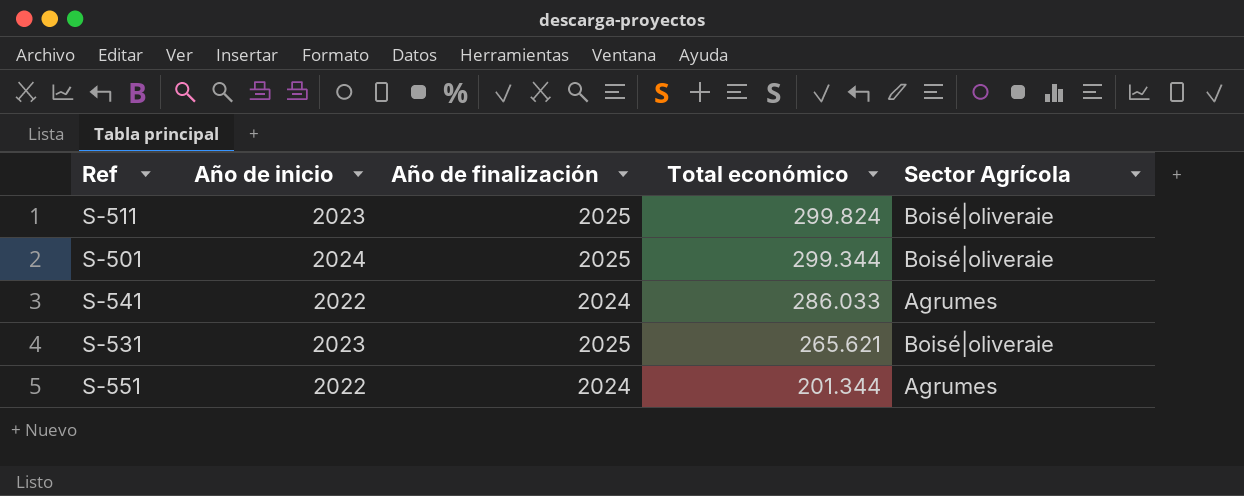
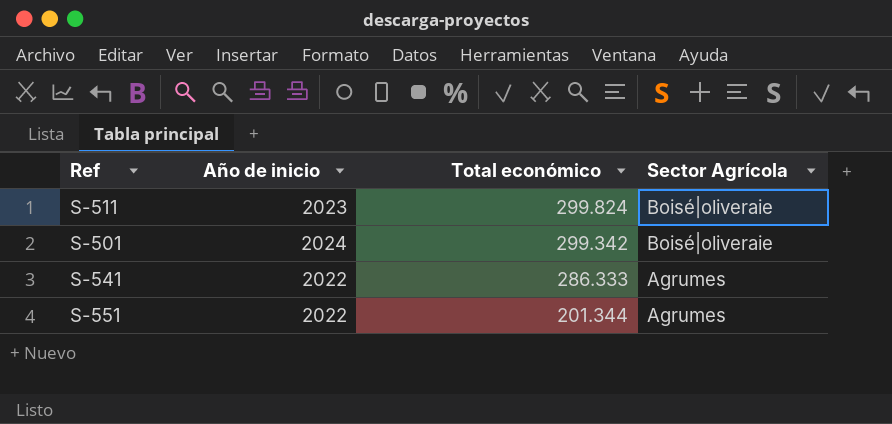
column Año de finalización | position: 3 -> none
row S-531: 2023 | 2025 | 265.621 | Boisé|oliveraie -> none
S-501 | Total económico: 299.344 -> 299.342
S-541 | Total económico: 286.033 -> 286.333

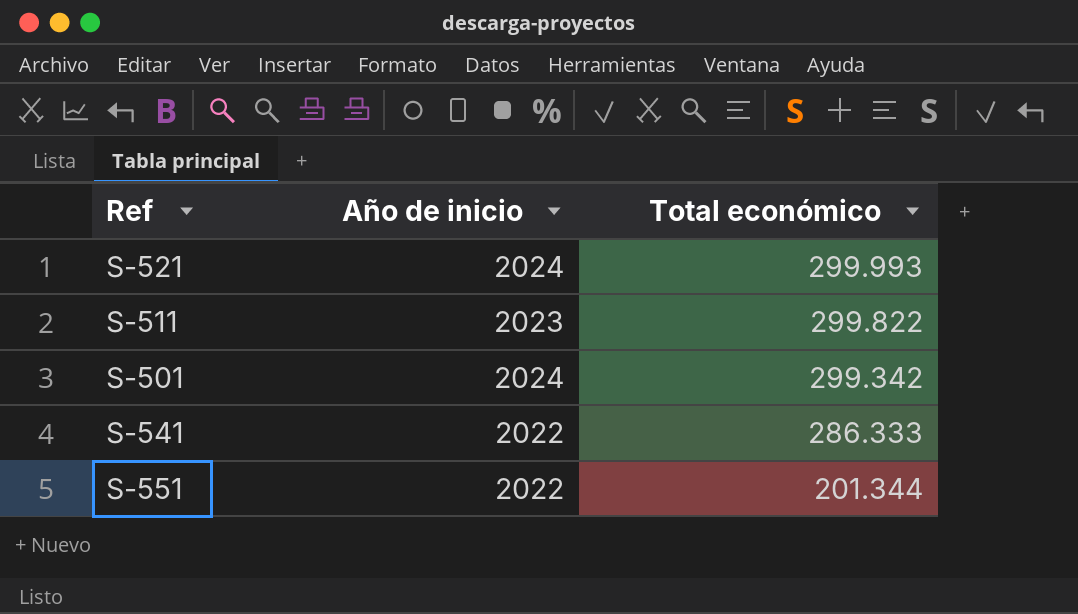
column Sector Agrícola | position: 4 -> none
row S-521: none -> 2024 | 299.993
S-511 | Total económico: 299.824 -> 299.822

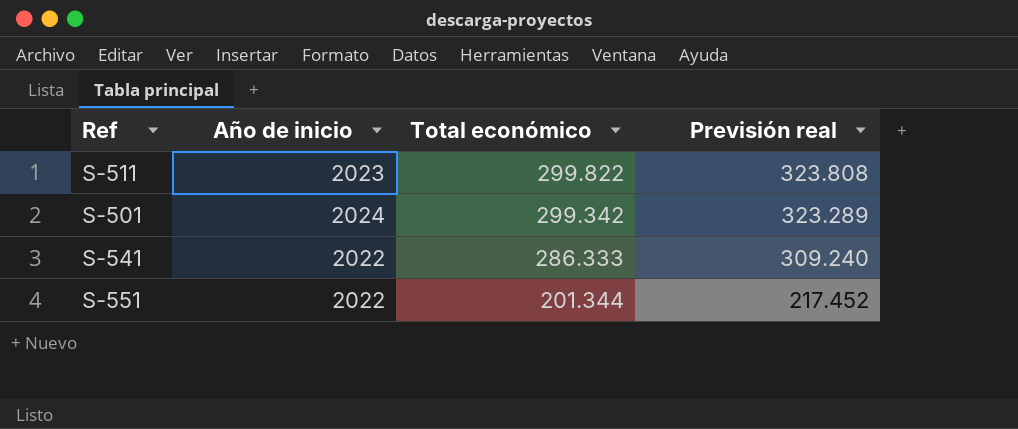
column Previsión real | formula: none -> [Total económico] * 1,08
row S-521: 2024 | 299.993 -> none

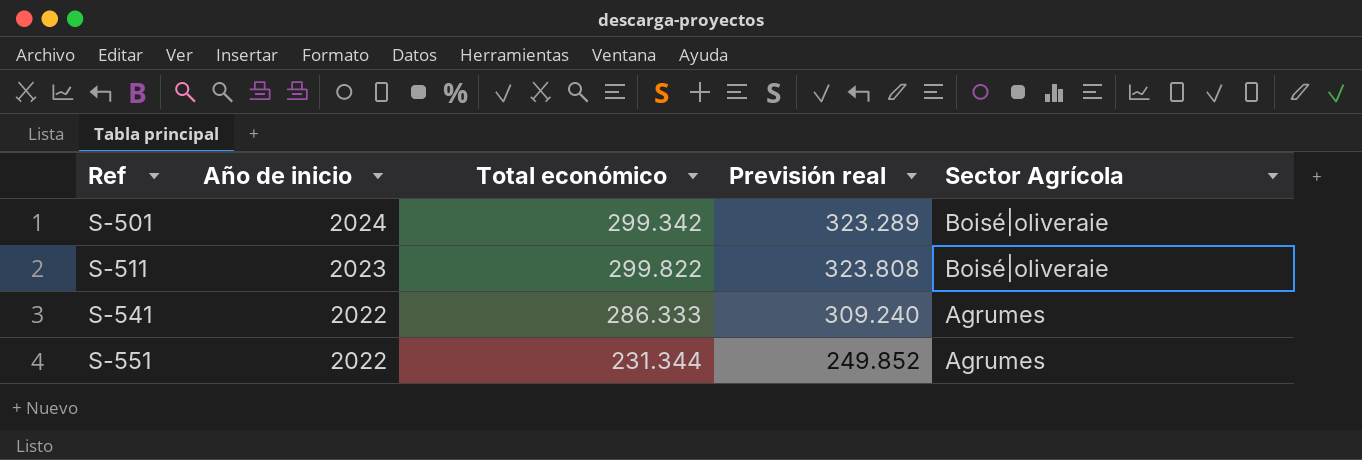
row order: Total económico descending -> Ref ascending
column Sector Agrícola | position: none -> 5
S-551 | Total económico: 201.344 -> 231.344
S-551 | Previsión real: 217.452 -> 249.852

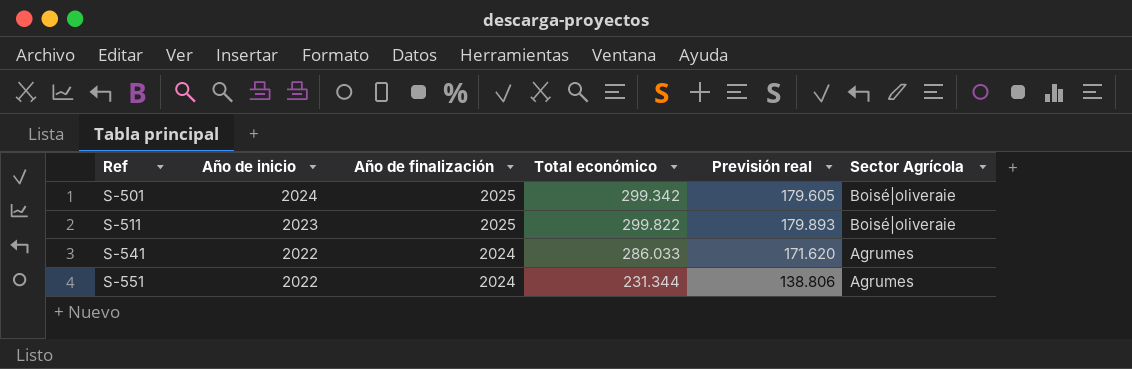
column Año de finalización | position: none -> 3
column Previsión real | formula: [Total económico] * 1,08 -> [Total económico] * 0,6
S-541 | Total económico: 286.333 -> 286.033

